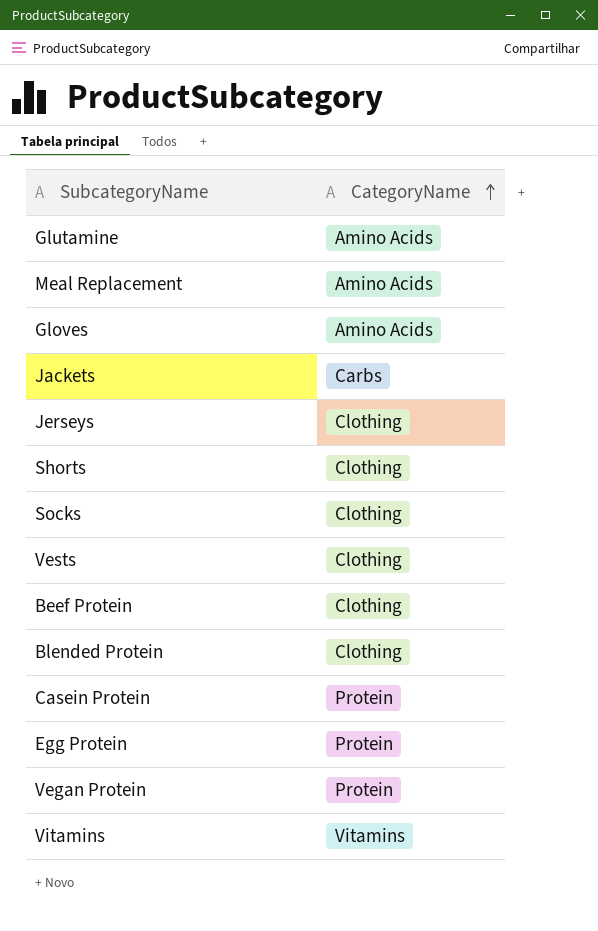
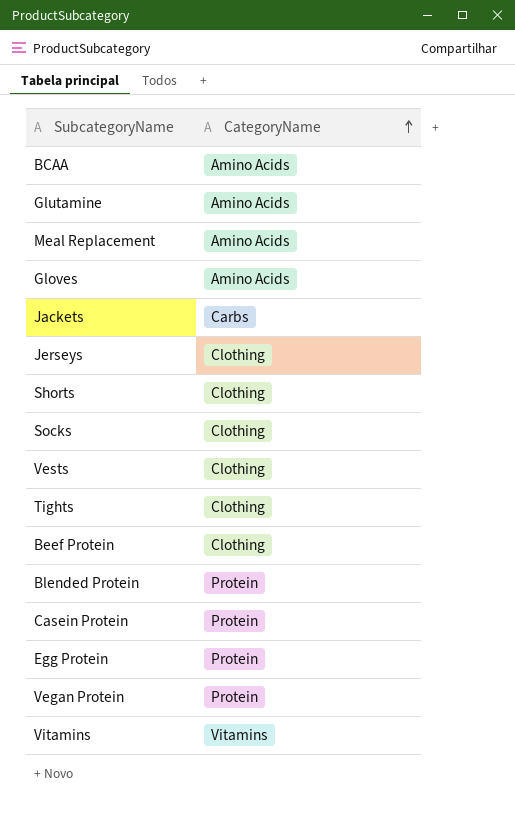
row BCAA: none -> Amino Acids
row Tights: none -> Clothing
Blended Protein | CategoryName: Clothing -> Protein

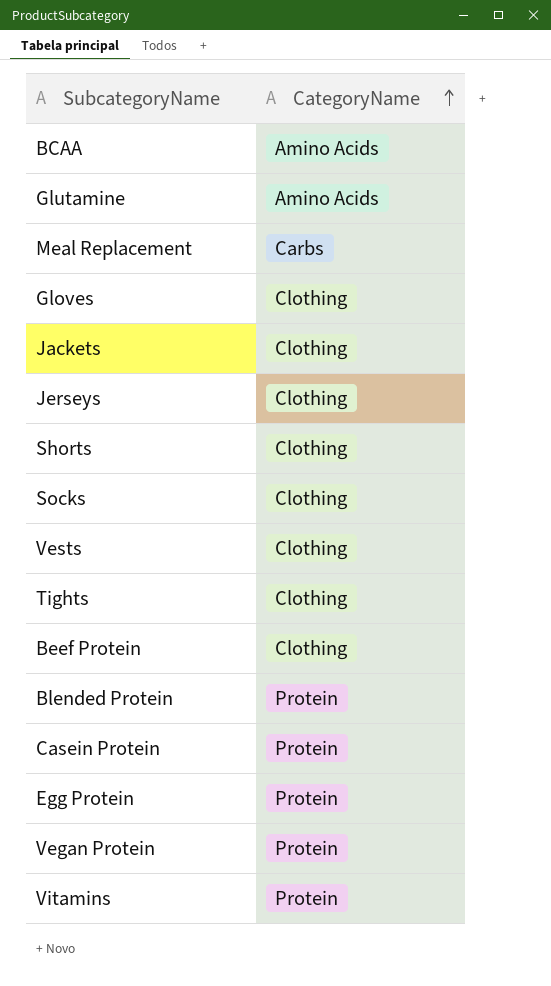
Meal Replacement | CategoryName: Amino Acids -> Carbs
Gloves | CategoryName: Amino Acids -> Clothing
Jackets | CategoryName: Carbs -> Clothing
Vitamins | CategoryName: Vitamins -> Protein

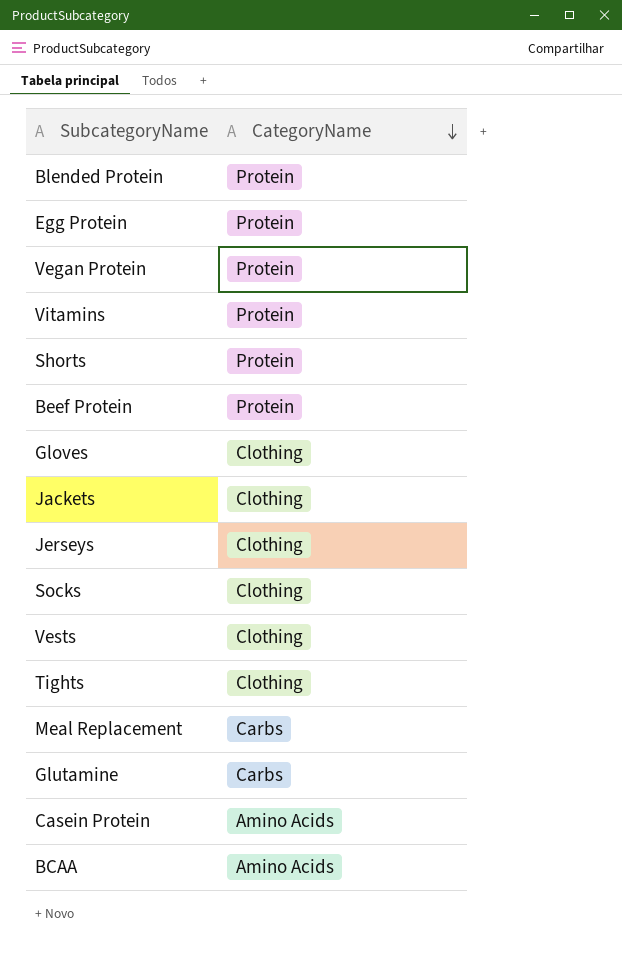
row order: CategoryName ascending -> CategoryName descending
Shorts | CategoryName: Clothing -> Protein
Beef Protein | CategoryName: Clothing -> Protein
Glutamine | CategoryName: Amino Acids -> Carbs
Casein Protein | CategoryName: Protein -> Amino Acids

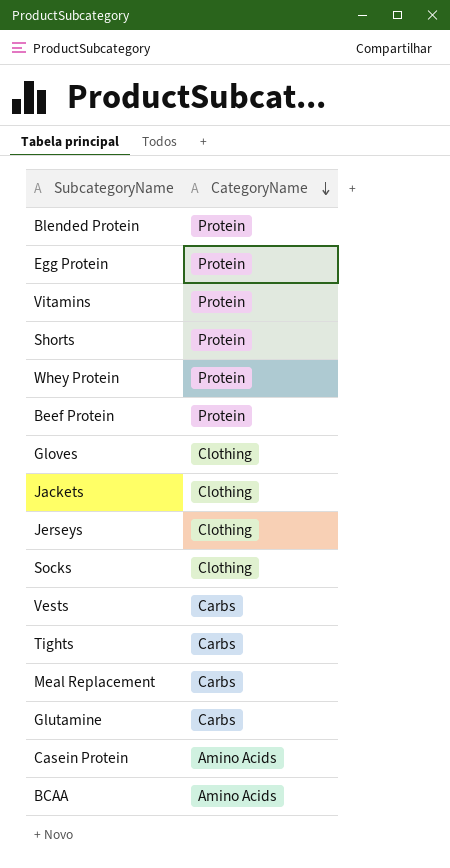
row Vegan Protein: Protein -> none
row Whey Protein: none -> Protein
Vests | CategoryName: Clothing -> Carbs
Tights | CategoryName: Clothing -> Carbs

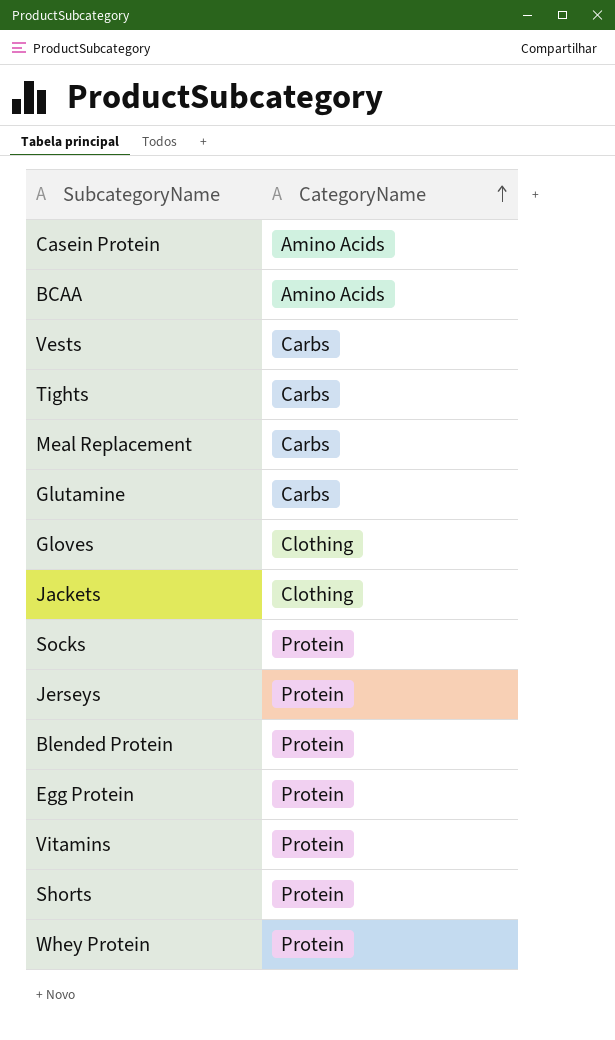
row order: CategoryName descending -> CategoryName ascending
row Beef Protein: Protein -> none
Socks | CategoryName: Clothing -> Protein
Jerseys | CategoryName: Clothing -> Protein

